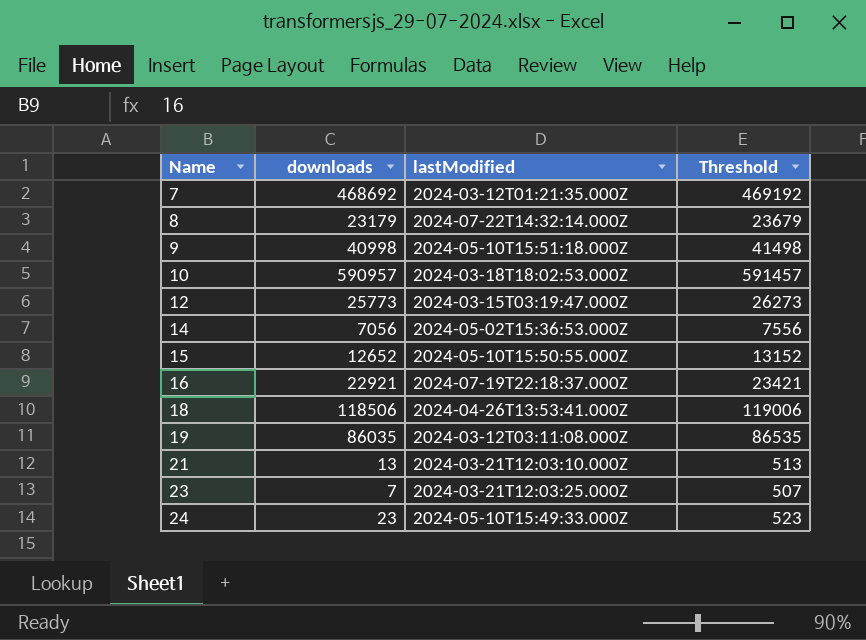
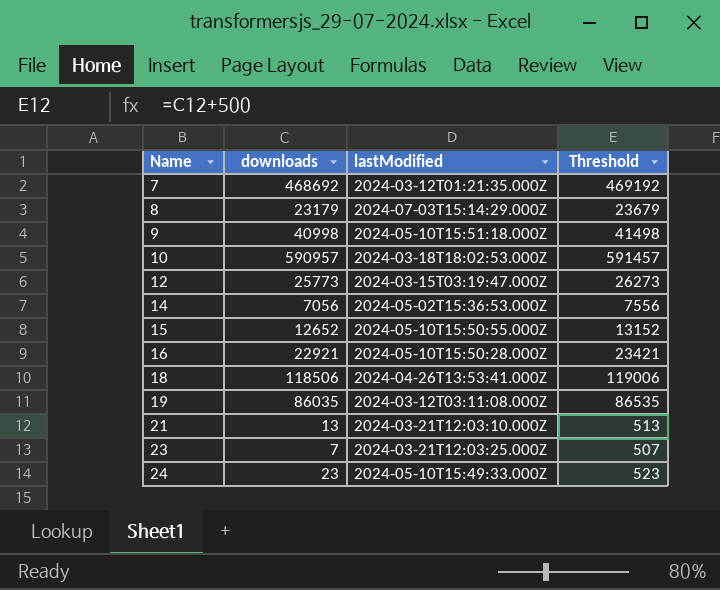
8 | lastModified: 2024-07-22T14:32:14.000Z -> 2024-07-03T15:14:29.000Z
16 | lastModified: 2024-07-19T22:18:37.000Z -> 2024-05-10T15:50:28.000Z

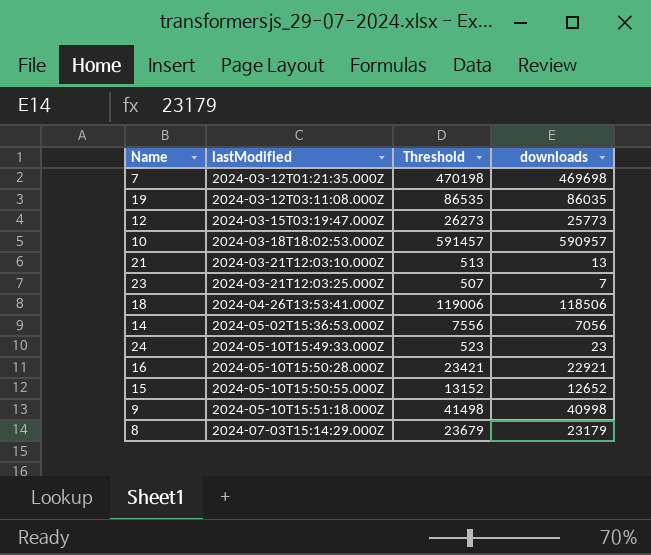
row order: Name ascending -> lastModified ascending
column downloads | position: 2 -> 4
7 | Threshold: 469192 -> 470198
7 | downloads: 468692 -> 469698

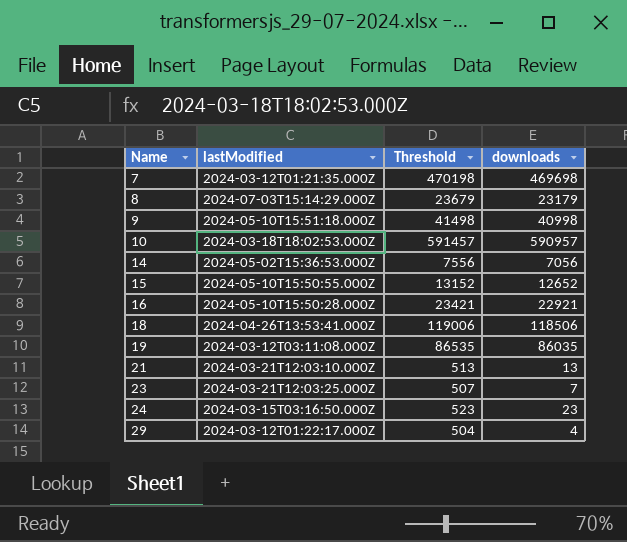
row order: lastModified ascending -> Name ascending
row 12: 2024-03-15T03:19:47.000Z | 26273 | 25773 -> none
24 | lastModified: 2024-05-10T15:49:33.000Z -> 2024-03-15T03:16:50.000Z
row 29: none -> 2024-03-12T01:22:17.000Z | 504 | 4

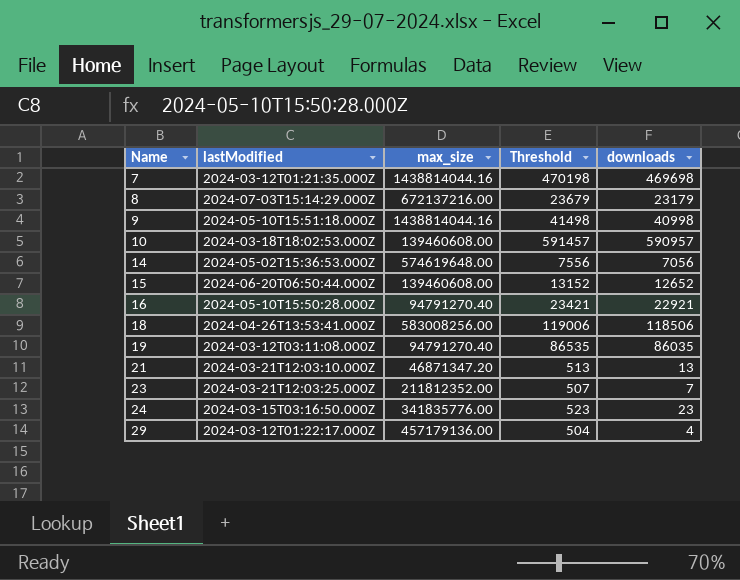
column max_size | position: none -> 3
15 | lastModified: 2024-05-10T15:50:55.000Z -> 2024-06-20T06:50:44.000Z

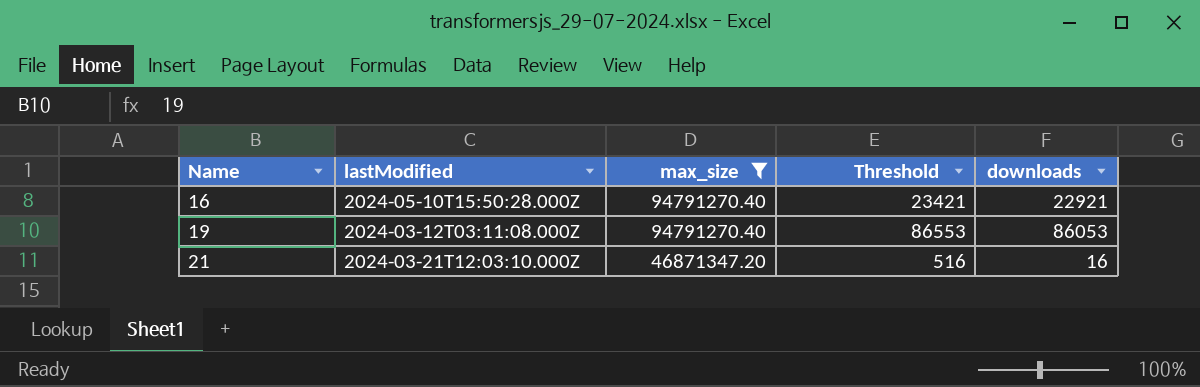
filter: none -> max_size <= 94791270.40
19 | Threshold: 86535 -> 86553
19 | downloads: 86035 -> 86053
21 | Threshold: 513 -> 516
21 | downloads: 13 -> 16

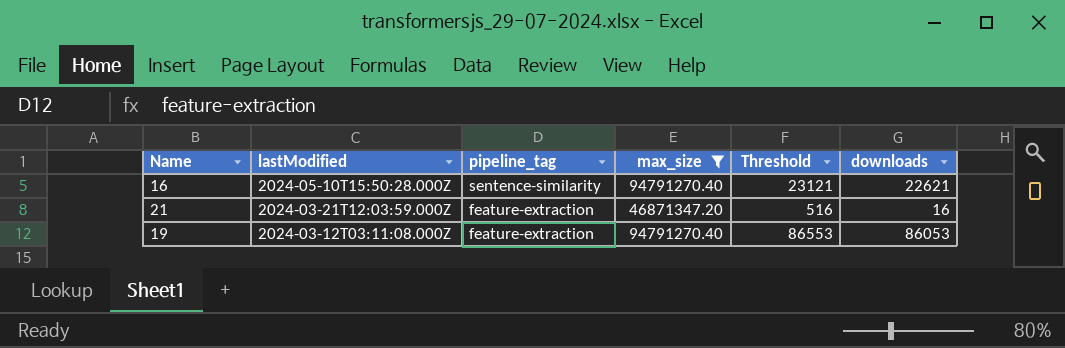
row order: Name ascending -> lastModified descending
column pipeline_tag | position: none -> 3
16 | Threshold: 23421 -> 23121
16 | downloads: 22921 -> 22621
21 | lastModified: 2024-03-21T12:03:10.000Z -> 2024-03-21T12:03:59.000Z

